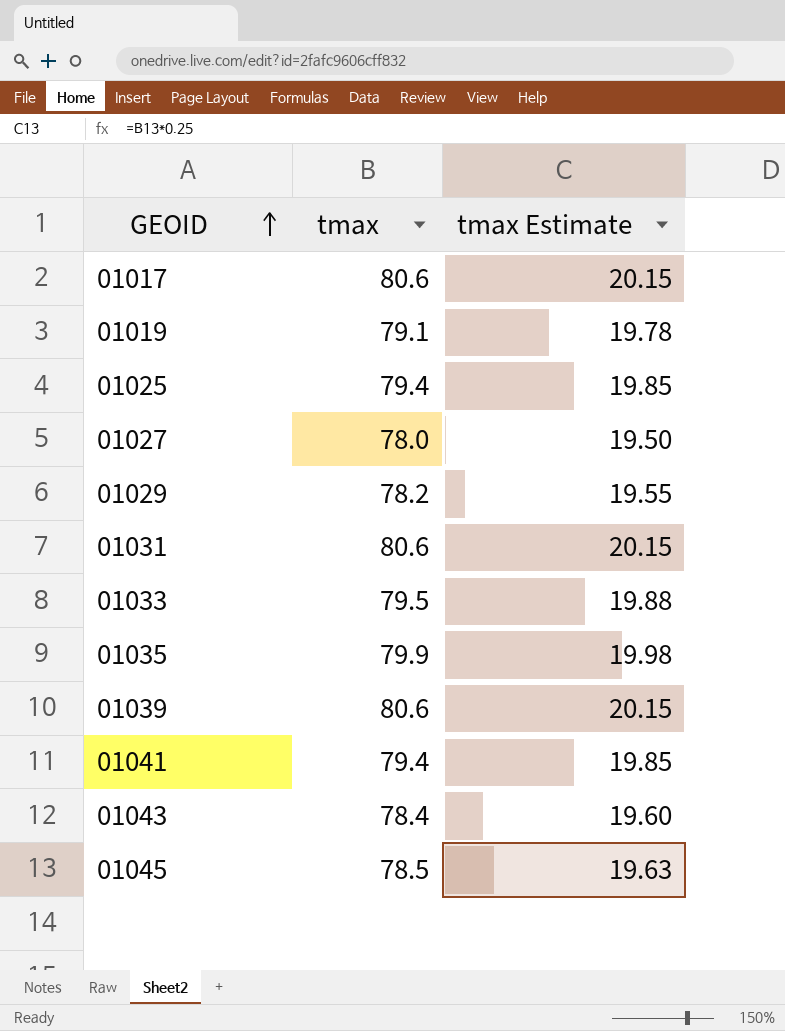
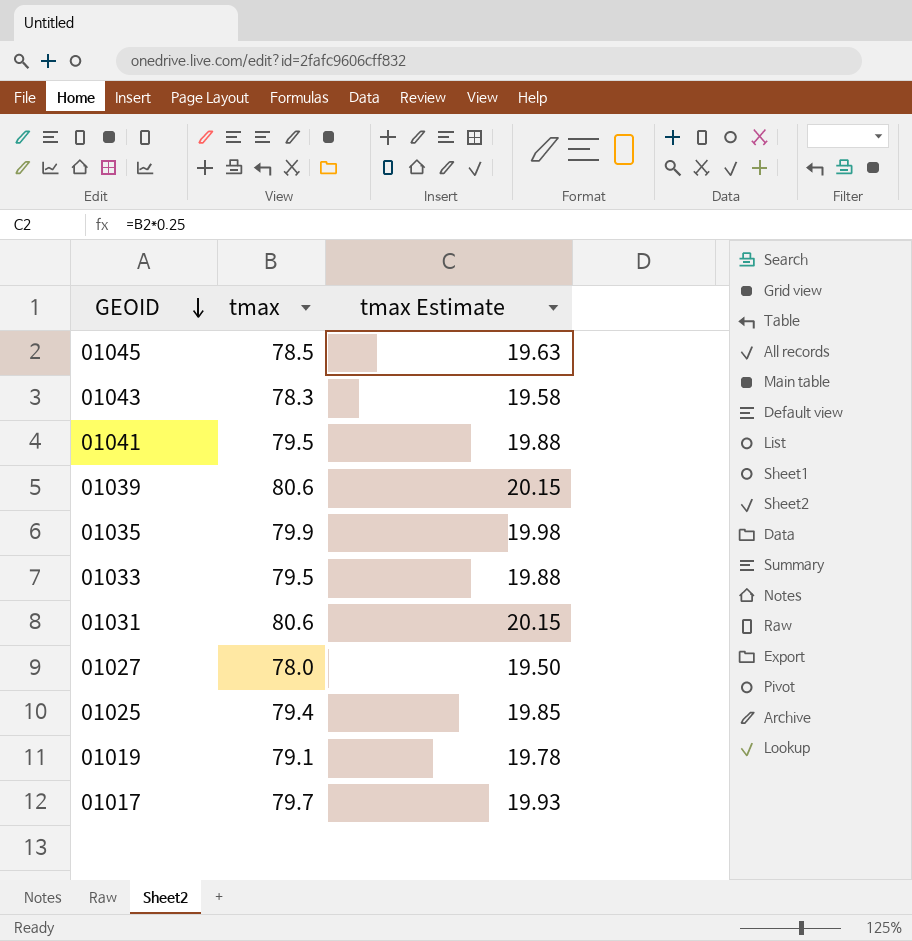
row order: GEOID ascending -> GEOID descending
row 01029: 78.2 | 19.55 -> none
01043 | tmax: 78.4 -> 78.3
01043 | tmax Estimate: 19.60 -> 19.58
01041 | tmax: 79.4 -> 79.5
01041 | tmax Estimate: 19.85 -> 19.88
01017 | tmax: 80.6 -> 79.7
01017 | tmax Estimate: 20.15 -> 19.93

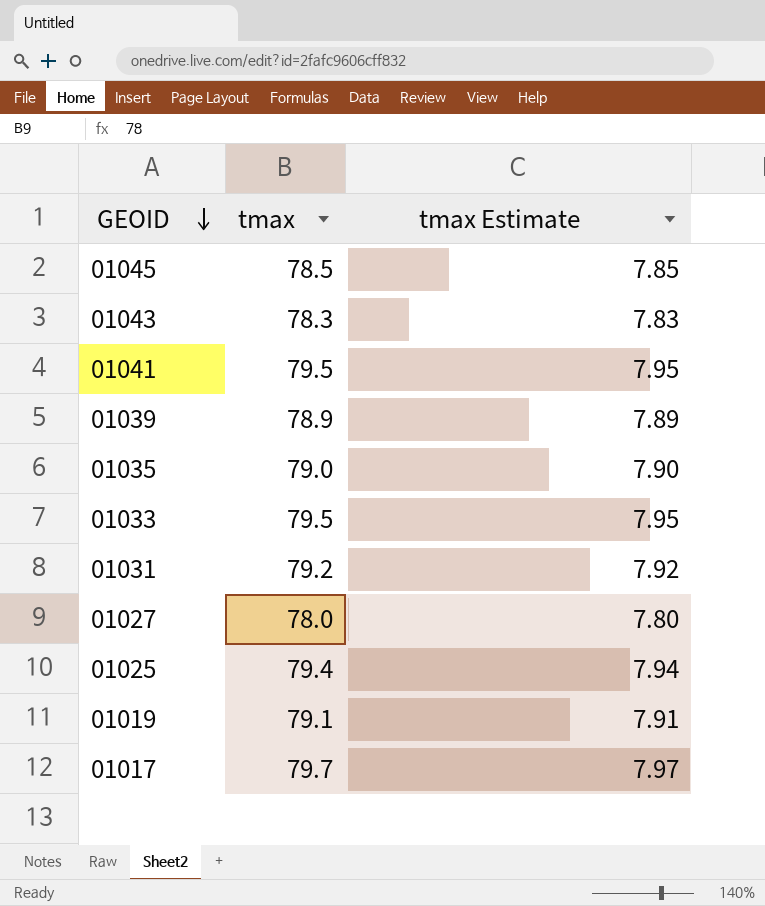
column tmax Estimate | formula: [tmax] * 0.25 -> [tmax] * 0.1
01039 | tmax: 80.6 -> 78.9
01035 | tmax: 79.9 -> 79.0
01031 | tmax: 80.6 -> 79.2

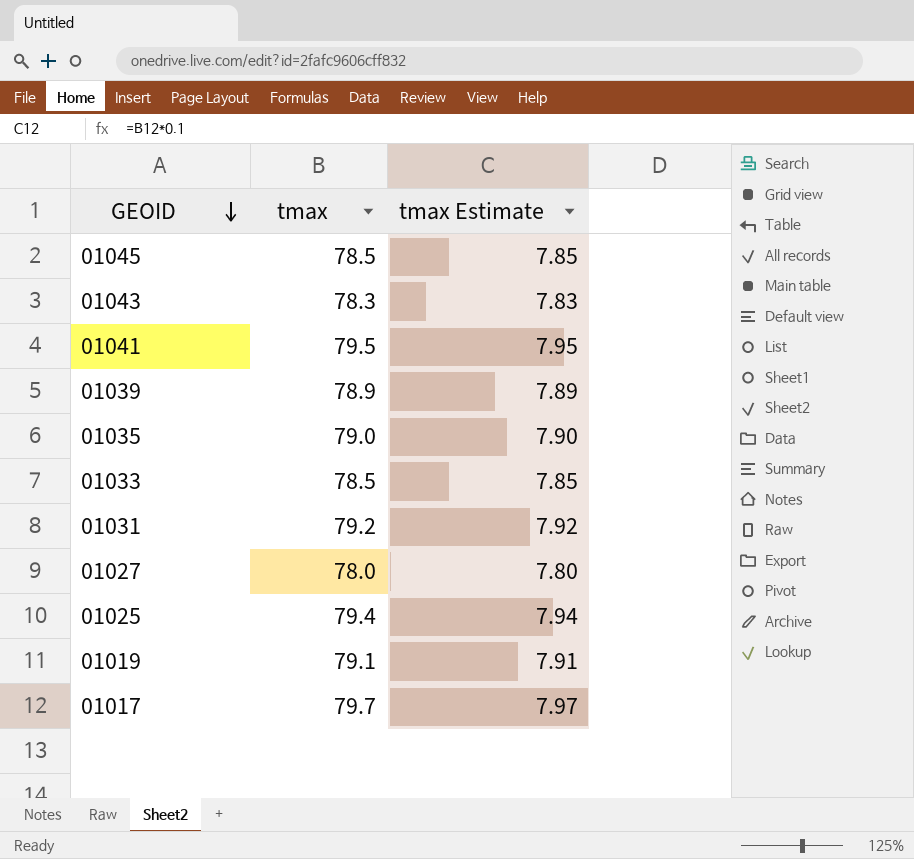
01033 | tmax: 79.5 -> 78.5
01033 | tmax Estimate: 7.95 -> 7.85

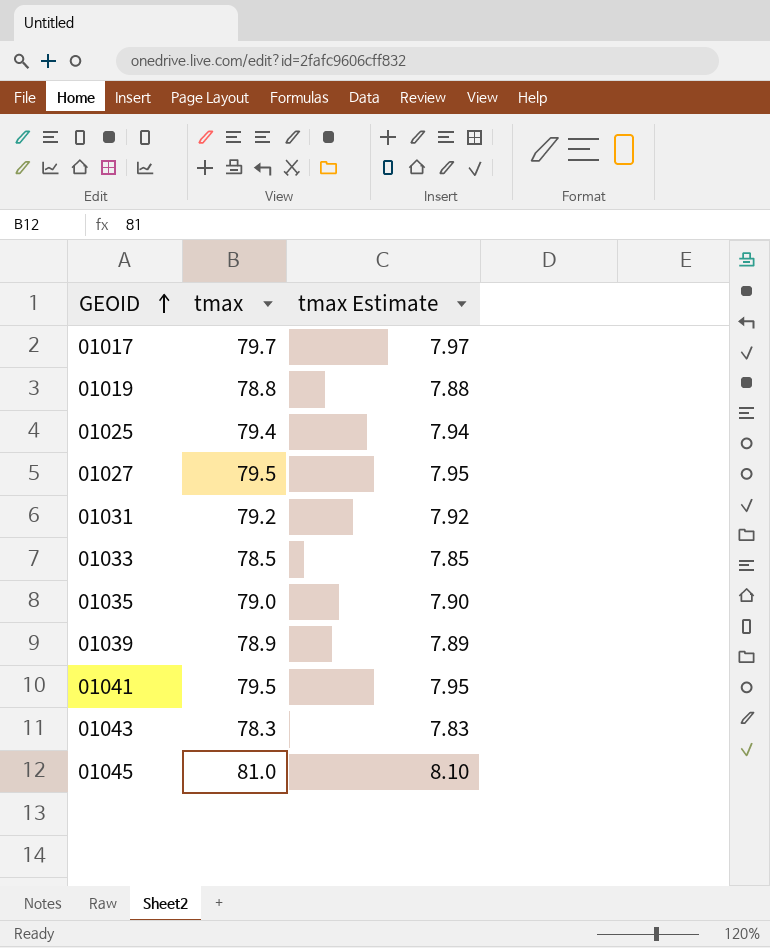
row order: GEOID descending -> GEOID ascending
01019 | tmax: 79.1 -> 78.8
01019 | tmax Estimate: 7.91 -> 7.88
01027 | tmax: 78.0 -> 79.5
01027 | tmax Estimate: 7.80 -> 7.95
01045 | tmax: 78.5 -> 81.0
01045 | tmax Estimate: 7.85 -> 8.10

